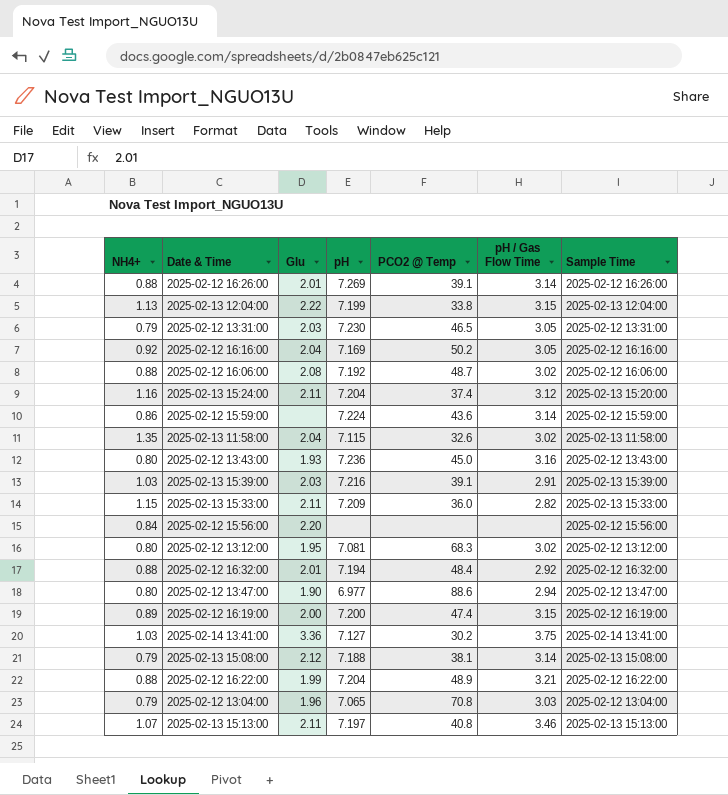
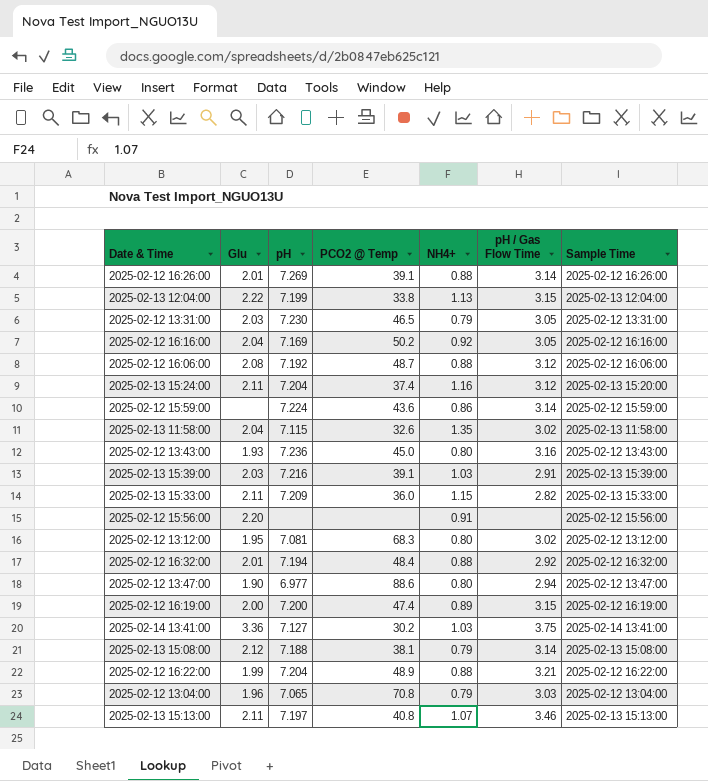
column NH4+ | position: 1 -> 5
2025-02-12 16:06:00 | pH / Gas Flow Time: 3.02 -> 3.12
2025-02-12 15:56:00 | NH4+: 0.84 -> 0.91

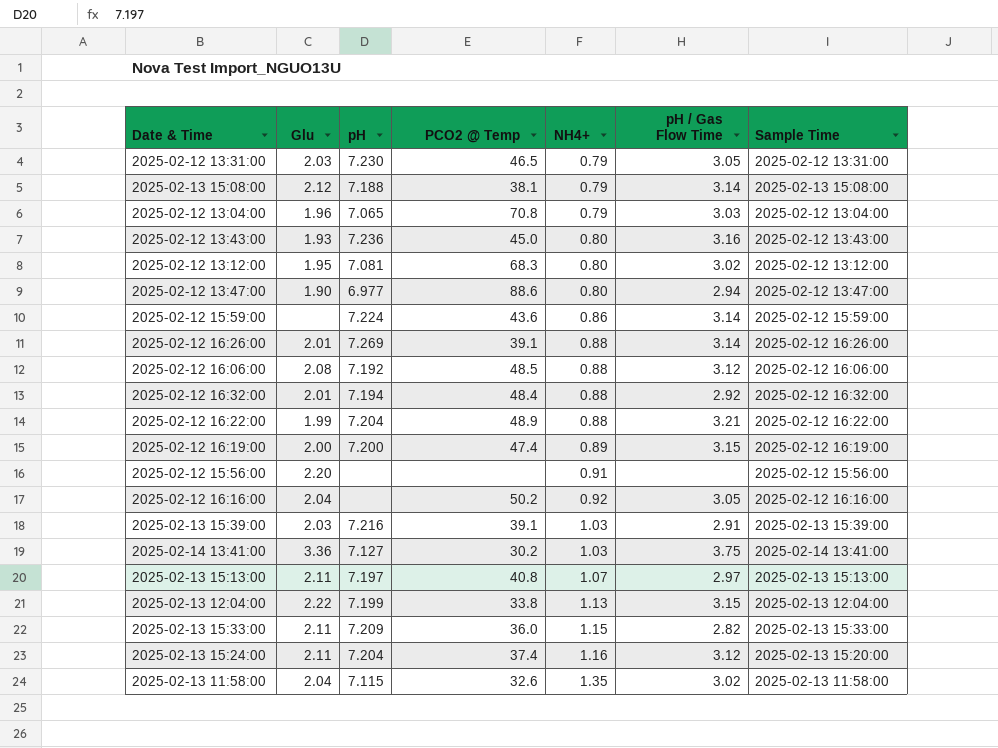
row order: none -> NH4+ ascending
2025-02-12 16:06:00 | PCO2 @ Temp: 48.7 -> 48.5
2025-02-12 16:16:00 | pH: 7.169 -> none
2025-02-13 15:13:00 | pH / Gas Flow Time: 3.46 -> 2.97

